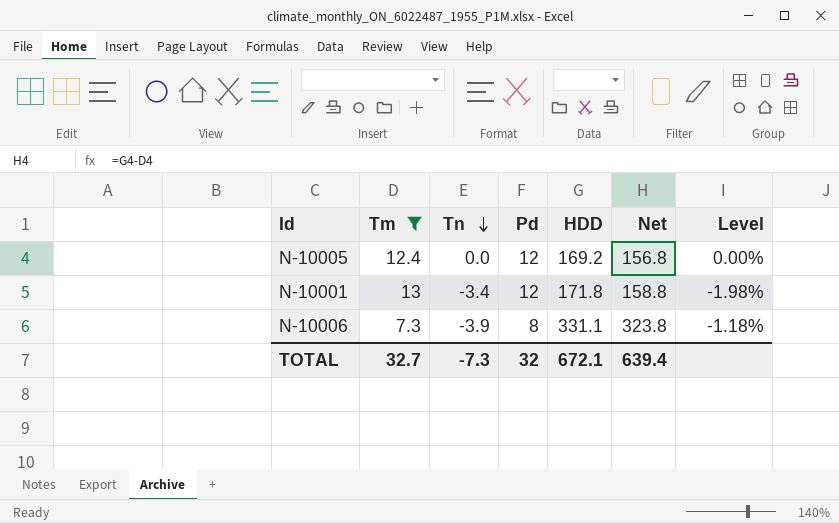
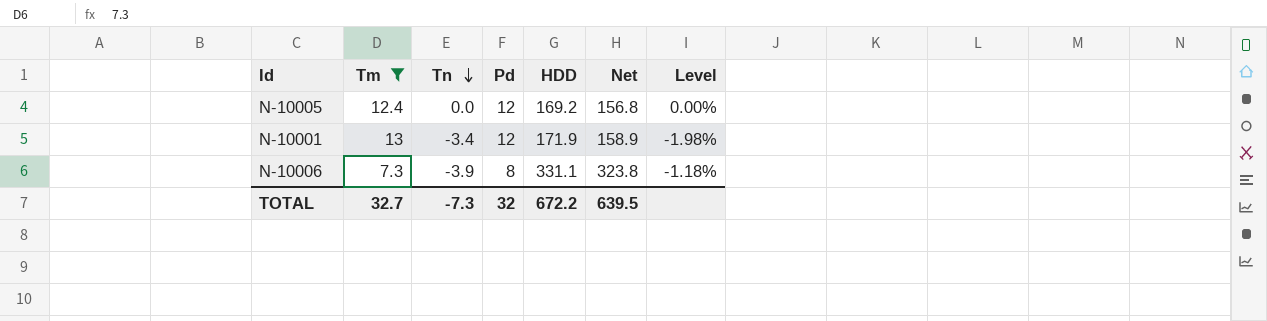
N-10001 | HDD: 171.8 -> 171.9
N-10001 | Net: 158.8 -> 158.9
TOTAL | HDD: 672.1 -> 672.2
TOTAL | Net: 639.4 -> 639.5

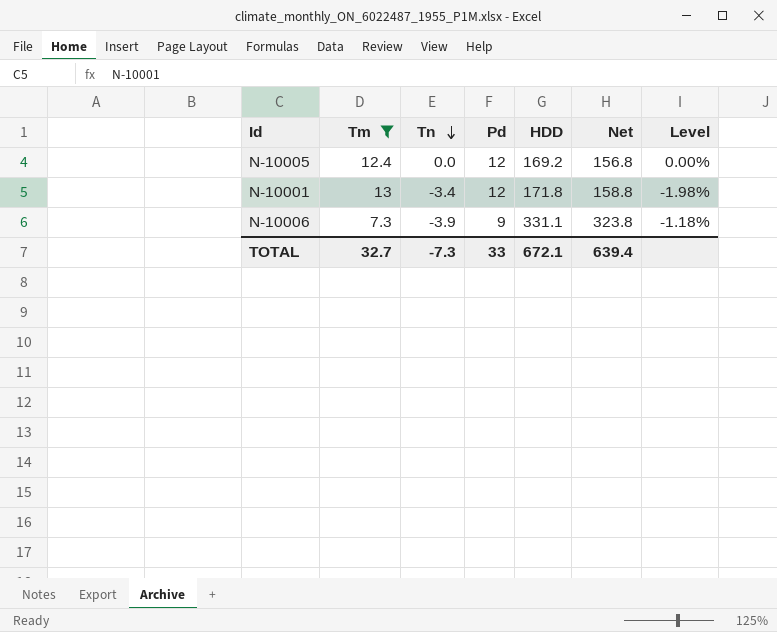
N-10001 | HDD: 171.9 -> 171.8
N-10001 | Net: 158.9 -> 158.8
N-10006 | Pd: 8 -> 9
TOTAL | Pd: 32 -> 33
TOTAL | HDD: 672.2 -> 672.1
TOTAL | Net: 639.5 -> 639.4

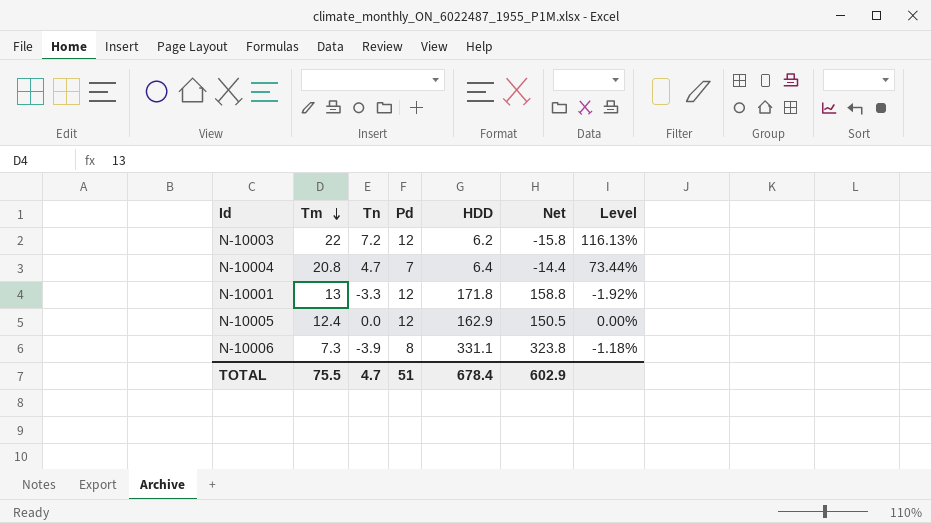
filter: Tm <= 13 -> none
row order: Tn descending -> Tm descending
N-10001 | Tn: -3.4 -> -3.3
N-10001 | Level: -1.98% -> -1.92%
N-10005 | HDD: 169.2 -> 162.9
N-10005 | Net: 156.8 -> 150.5
N-10006 | Pd: 9 -> 8
TOTAL | Tm: 32.7 -> 75.5
TOTAL | Tn: -7.3 -> 4.7
TOTAL | Pd: 33 -> 51
TOTAL | HDD: 672.1 -> 678.4
TOTAL | Net: 639.4 -> 602.9

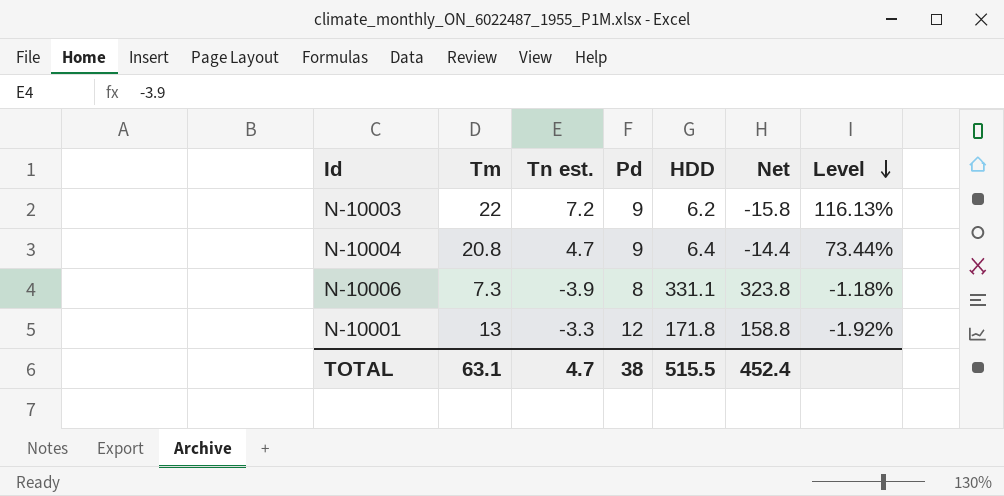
row order: Tm descending -> Level descending
column name: Tn -> Tn est.
row N-10005: 12.4 | 0.0 | 12 | 162.9 | 150.5 | 0.00% -> none
N-10003 | Pd: 12 -> 9
N-10004 | Pd: 7 -> 9
TOTAL | Tm: 75.5 -> 63.1
TOTAL | Pd: 51 -> 38
TOTAL | HDD: 678.4 -> 515.5
TOTAL | Net: 602.9 -> 452.4

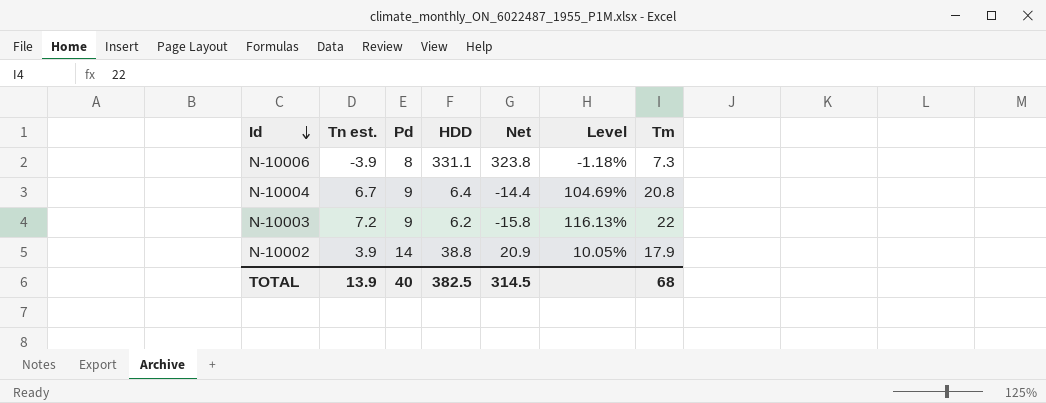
row order: Level descending -> Id descending
column Tm | position: 2 -> 7
row N-10001: 13 | -3.3 | 12 | 171.8 | 158.8 | -1.92% -> none
N-10004 | Tn est.: 4.7 -> 6.7
N-10004 | Level: 73.44% -> 104.69%
row N-10002: none -> 3.9 | 14 | 38.8 | 20.9 | 10.05% | 17.9
TOTAL | Tn est.: 4.7 -> 13.9
TOTAL | Pd: 38 -> 40
TOTAL | HDD: 515.5 -> 382.5
TOTAL | Net: 452.4 -> 314.5
TOTAL | Tm: 63.1 -> 68

